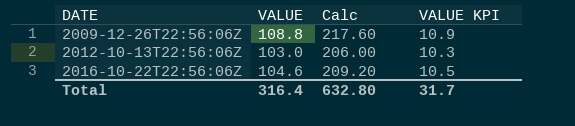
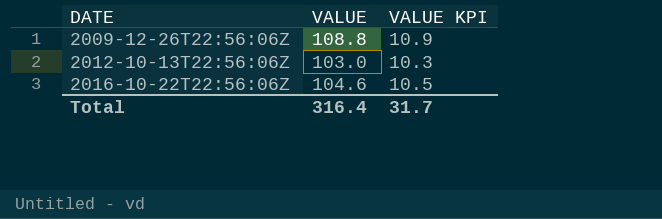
column Calc | formula: [VALUE] * 2 -> none

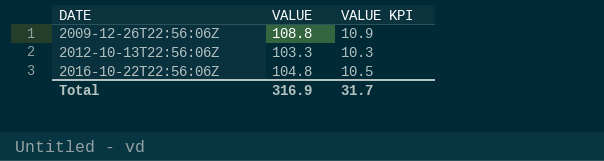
2012-10-13T22:56:06Z | VALUE: 103.0 -> 103.3
2016-10-22T22:56:06Z | VALUE: 104.6 -> 104.8
Total | VALUE: 316.4 -> 316.9

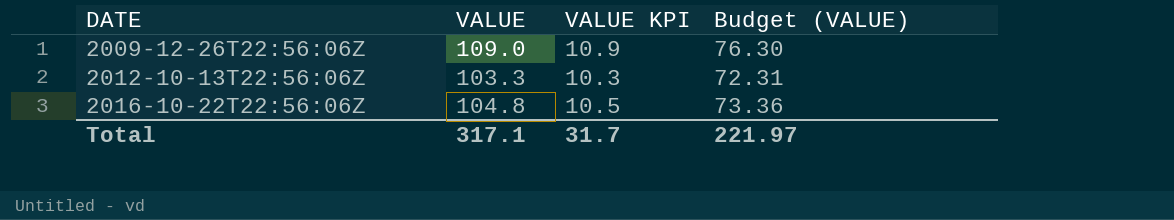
column Budget (VALUE) | formula: none -> [VALUE] * 0.7
2009-12-26T22:56:06Z | VALUE: 108.8 -> 109.0
Total | VALUE: 316.9 -> 317.1

